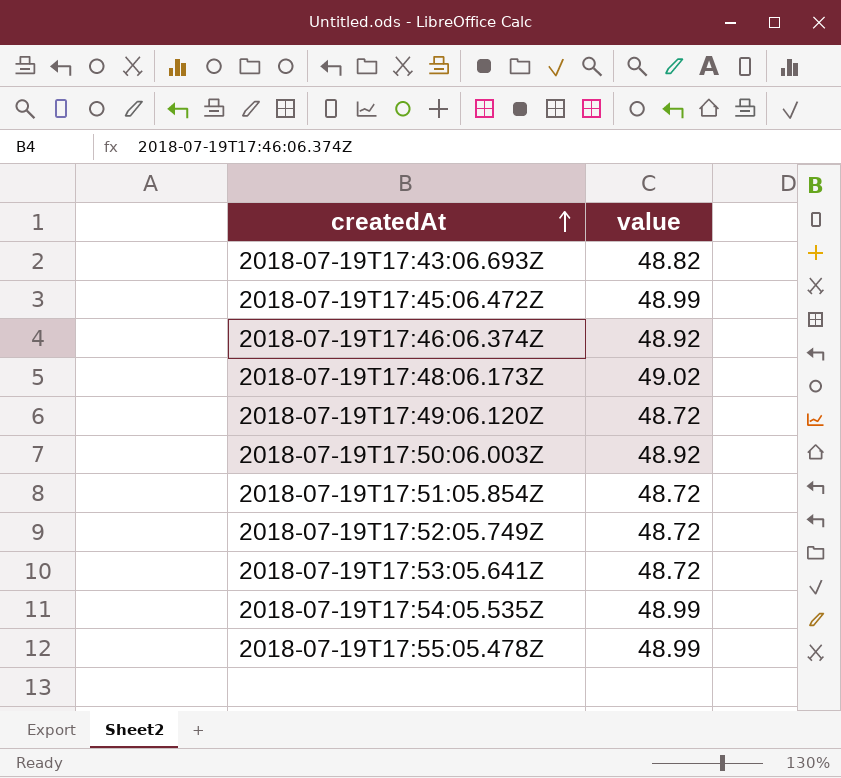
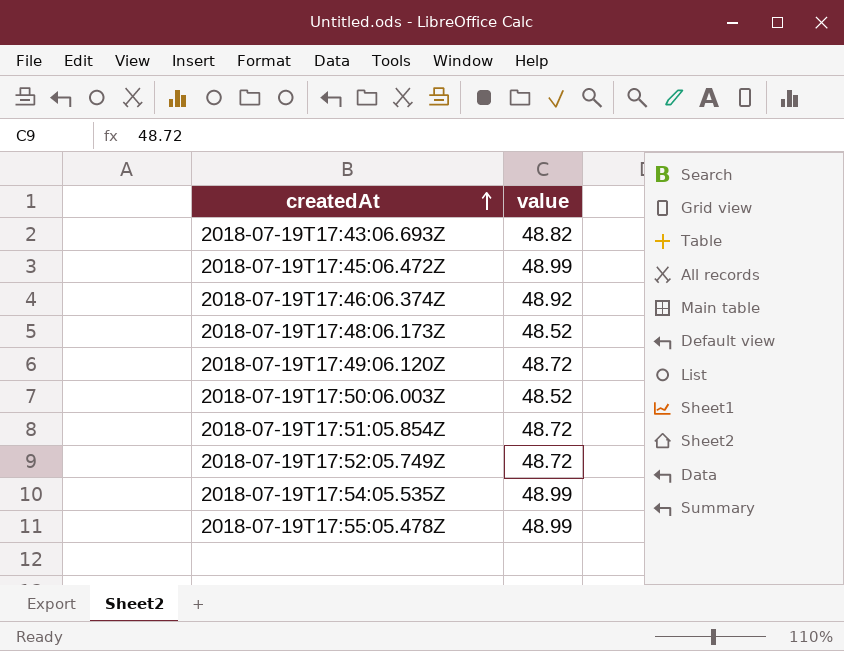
row 2018-07-19T17:53:05.641Z: 48.72 -> none
2018-07-19T17:48:06.173Z | value: 49.02 -> 48.52
2018-07-19T17:50:06.003Z | value: 48.92 -> 48.52

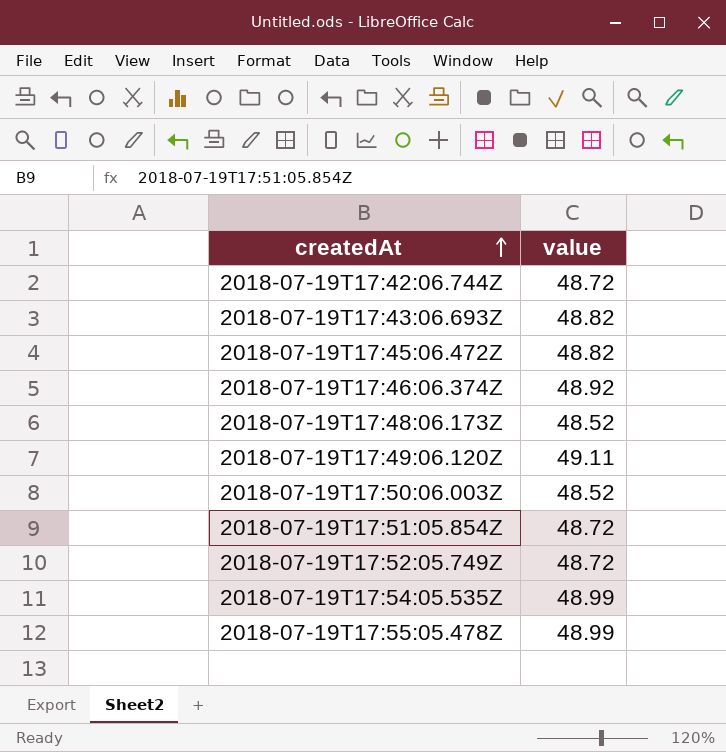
row 2018-07-19T17:42:06.744Z: none -> 48.72
2018-07-19T17:45:06.472Z | value: 48.99 -> 48.82
2018-07-19T17:49:06.120Z | value: 48.72 -> 49.11

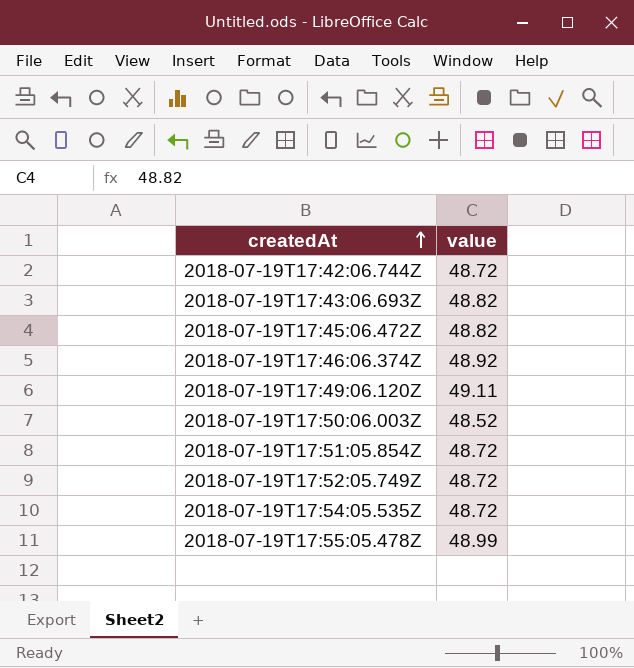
row 2018-07-19T17:48:06.173Z: 48.52 -> none
2018-07-19T17:54:05.535Z | value: 48.99 -> 48.72

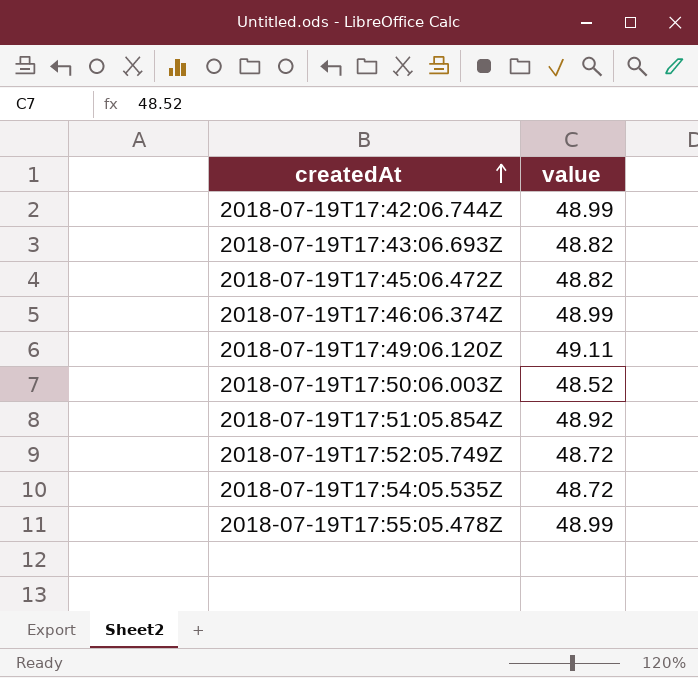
2018-07-19T17:42:06.744Z | value: 48.72 -> 48.99
2018-07-19T17:46:06.374Z | value: 48.92 -> 48.99
2018-07-19T17:51:05.854Z | value: 48.72 -> 48.92

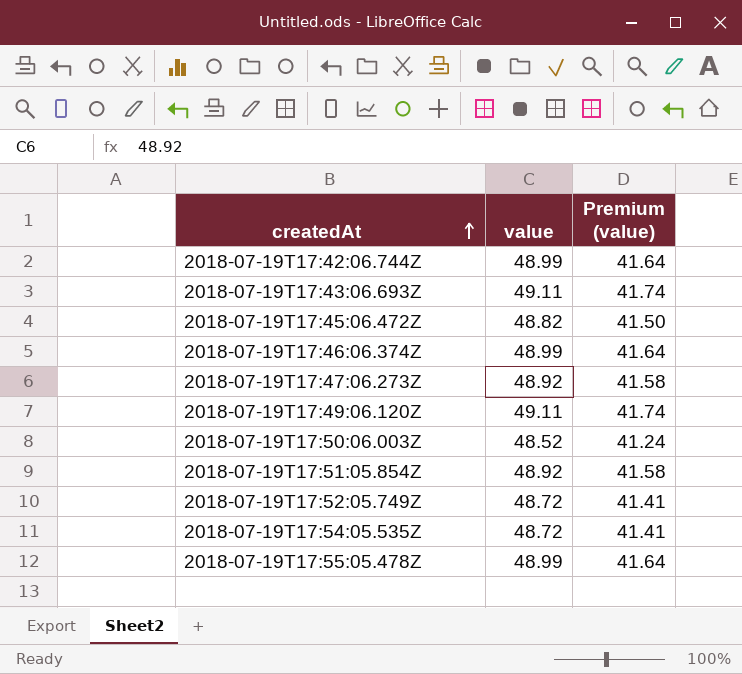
column Premium (value) | formula: none -> [value] * 0.85
2018-07-19T17:43:06.693Z | value: 48.82 -> 49.11
row 2018-07-19T17:47:06.273Z: none -> 48.92 | 41.58

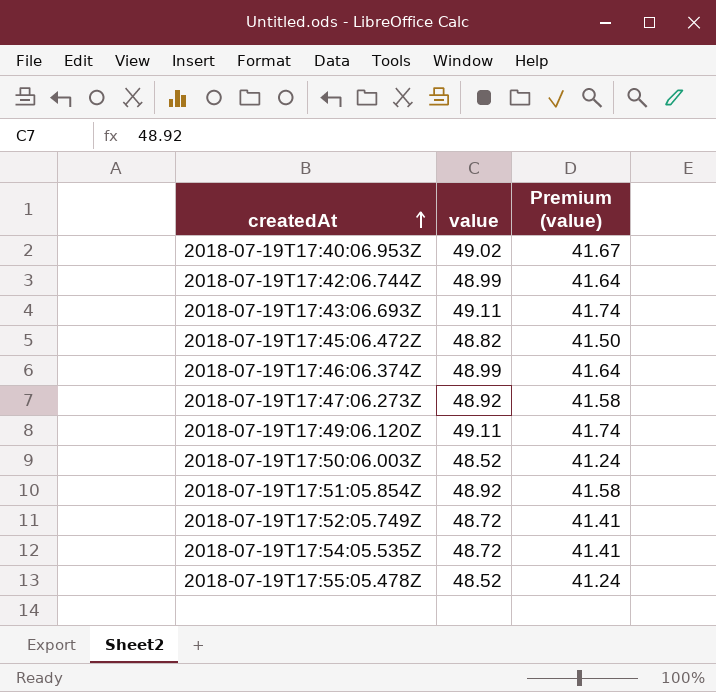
row 2018-07-19T17:40:06.953Z: none -> 49.02 | 41.67
2018-07-19T17:55:05.478Z | value: 48.99 -> 48.52
2018-07-19T17:55:05.478Z | Premium (value): 41.64 -> 41.24

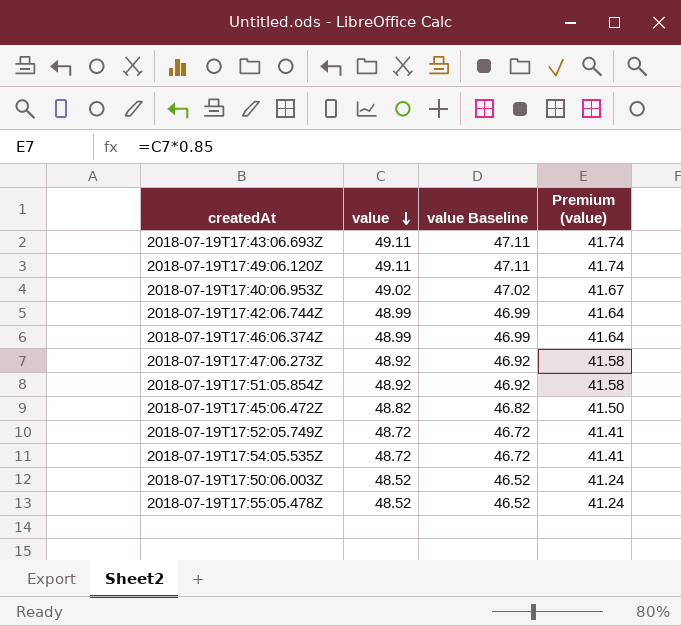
row order: createdAt ascending -> value descending
column value Baseline | formula: none -> [value] - 2

